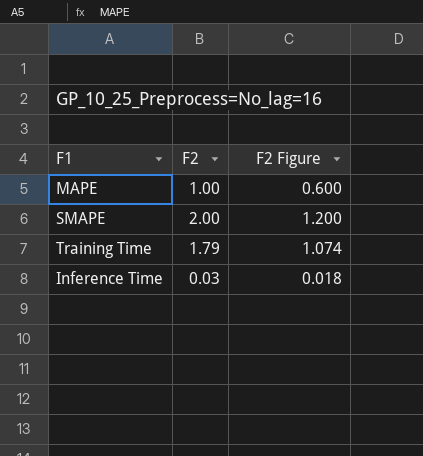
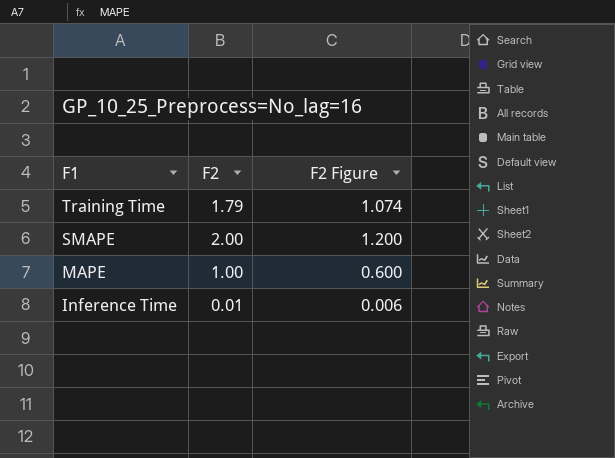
row order: none -> F1 descending
Inference Time | F2: 0.03 -> 0.01
Inference Time | F2 Figure: 0.018 -> 0.006

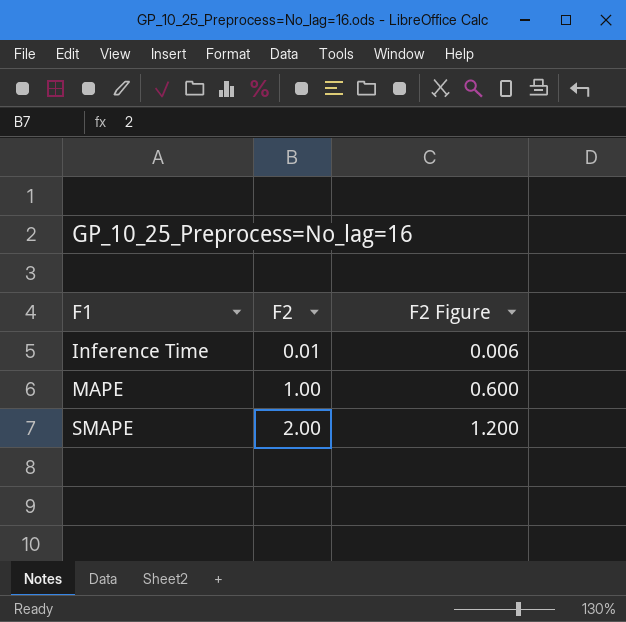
row order: F1 descending -> F1 ascending
row Training Time: 1.79 | 1.074 -> none

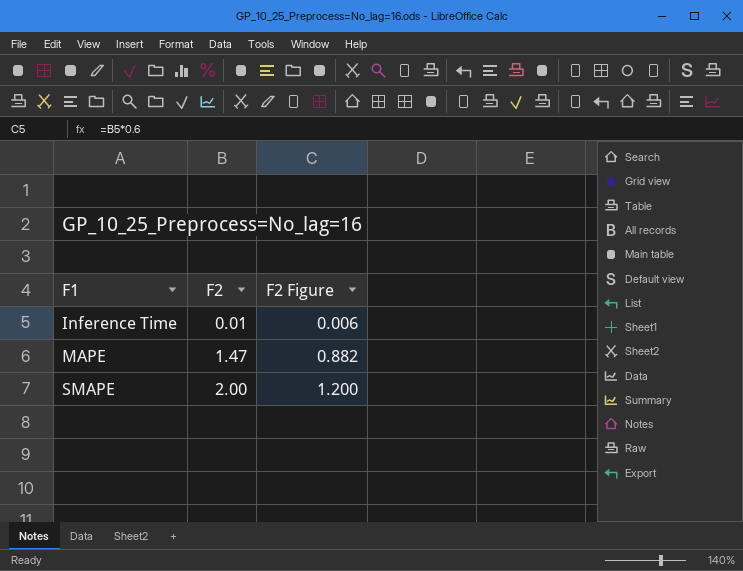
MAPE | F2: 1.00 -> 1.47
MAPE | F2 Figure: 0.600 -> 0.882

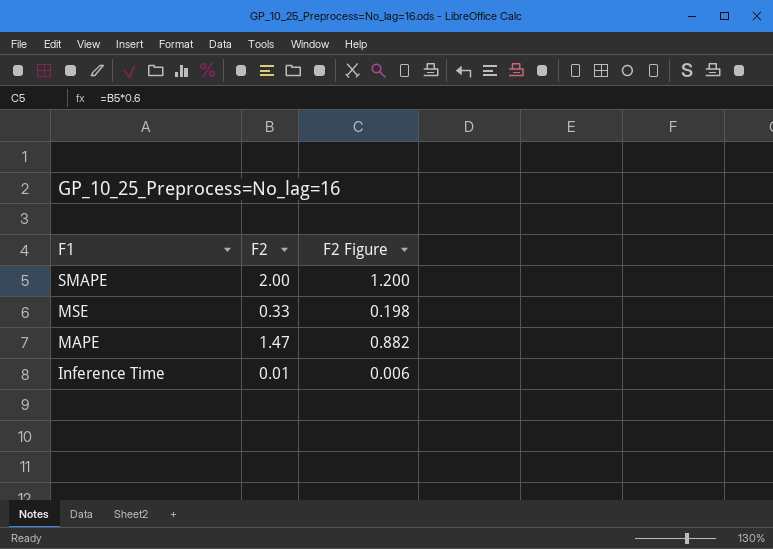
row order: F1 ascending -> F1 descending
row MSE: none -> 0.33 | 0.198

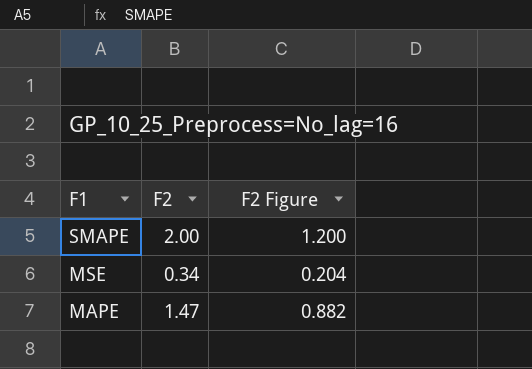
row Inference Time: 0.01 | 0.006 -> none
MSE | F2: 0.33 -> 0.34
MSE | F2 Figure: 0.198 -> 0.204

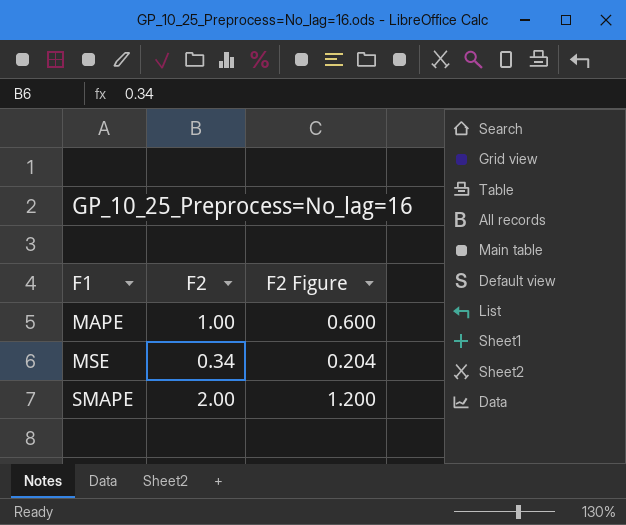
row order: F1 descending -> F1 ascending
MAPE | F2: 1.47 -> 1.00
MAPE | F2 Figure: 0.882 -> 0.600

